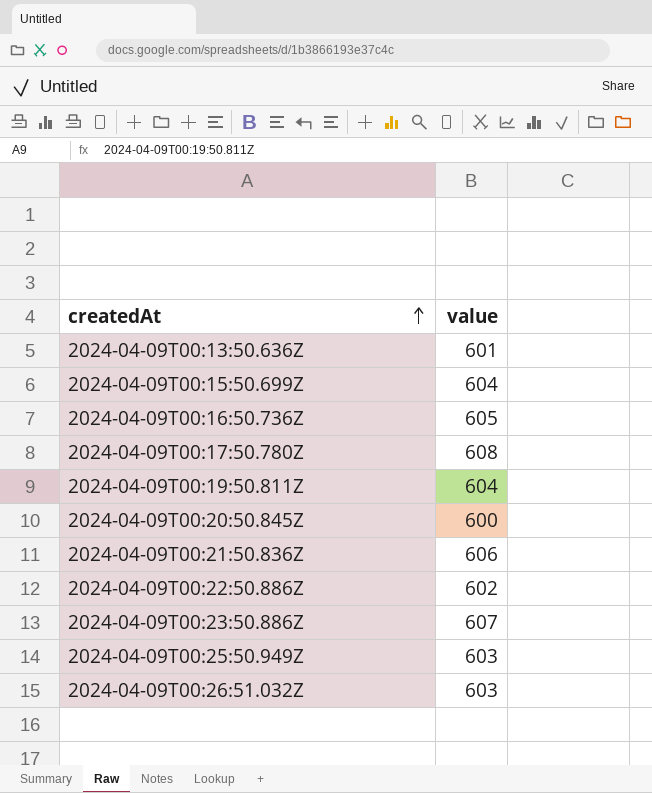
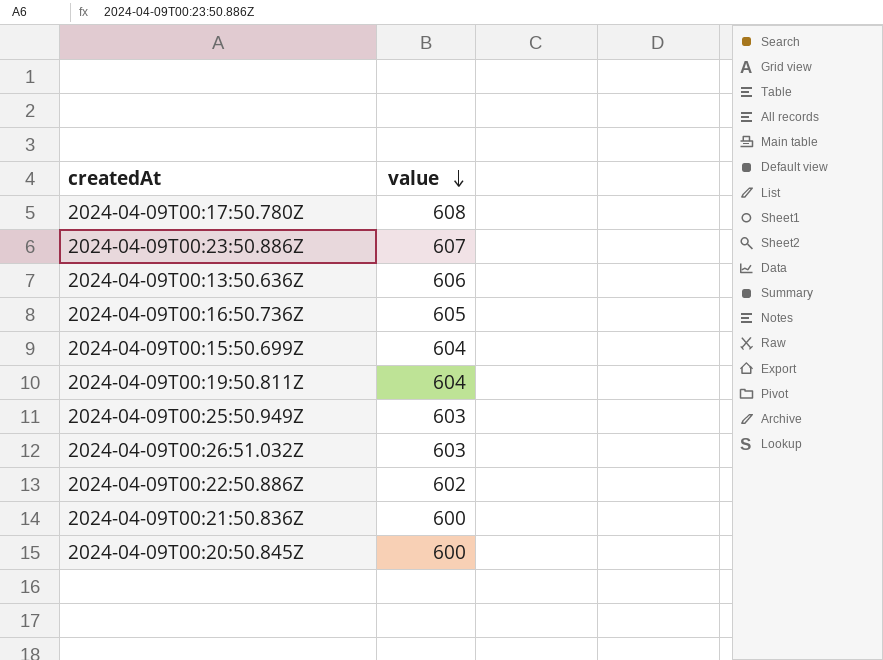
row order: createdAt ascending -> value descending
2024-04-09T00:13:50.636Z | value: 601 -> 606
2024-04-09T00:21:50.836Z | value: 606 -> 600

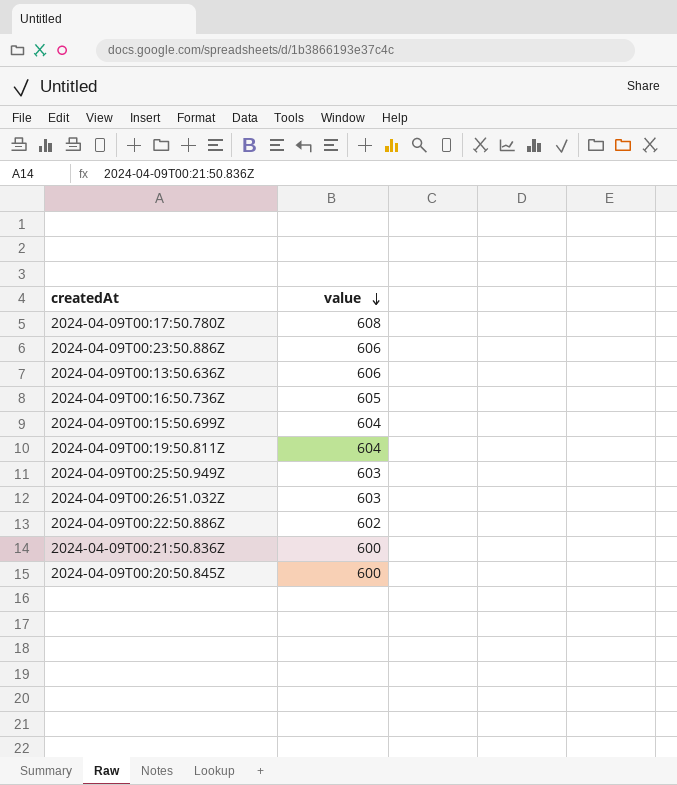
2024-04-09T00:23:50.886Z | value: 607 -> 606

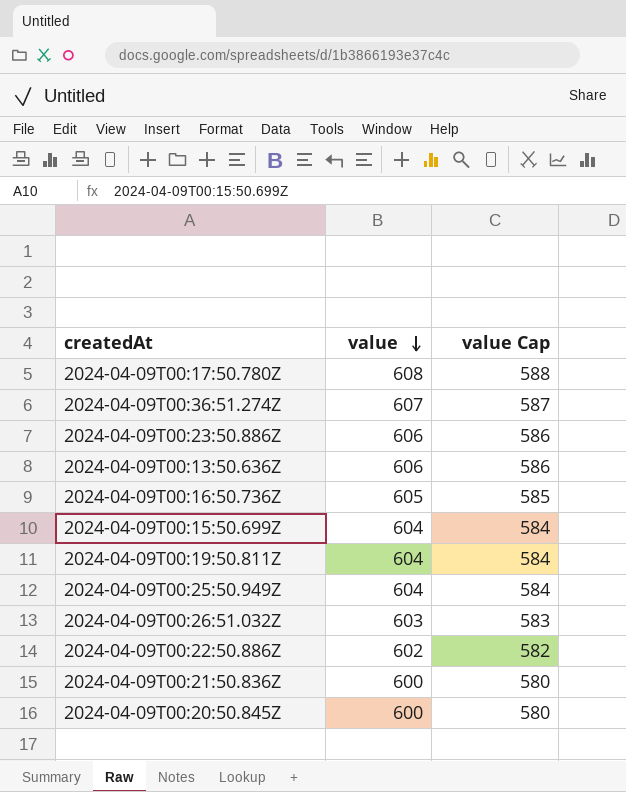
column value Cap | formula: none -> [value] - 20
row 2024-04-09T00:36:51.274Z: none -> 607 | 587
2024-04-09T00:25:50.949Z | value: 603 -> 604

